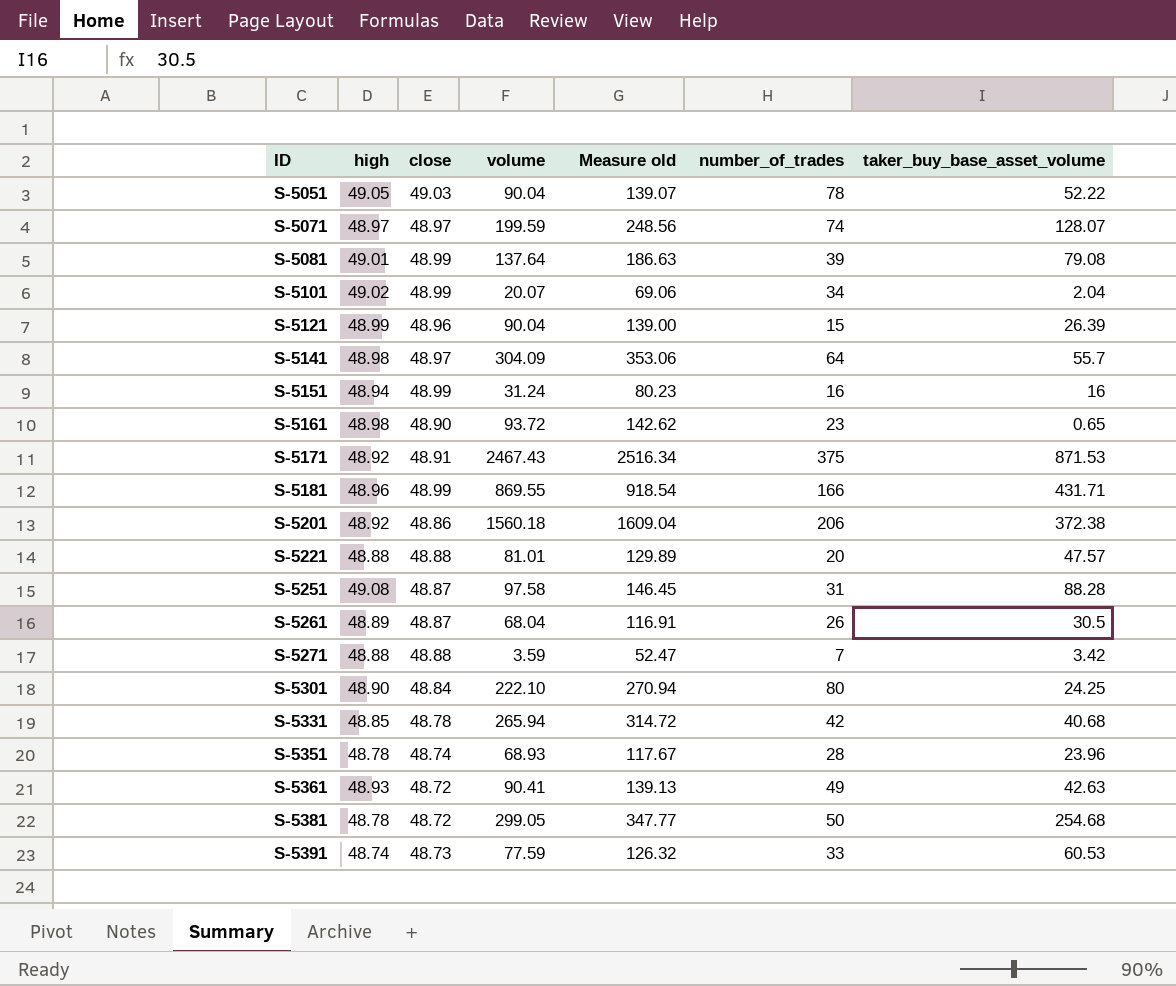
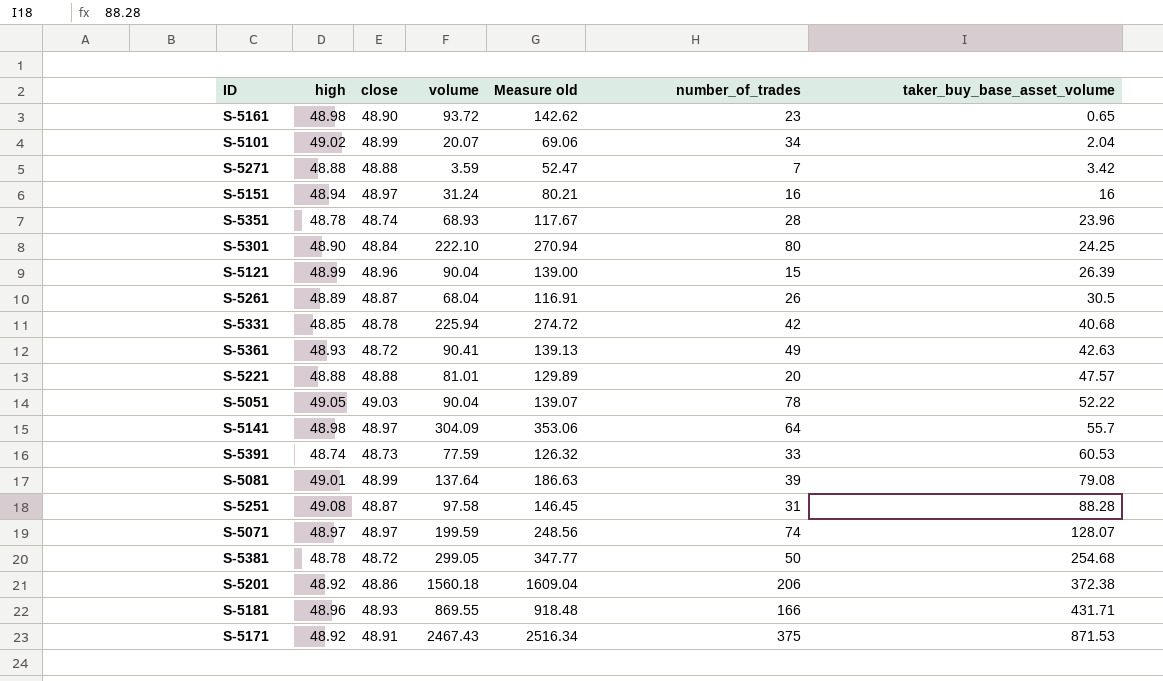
row order: ID ascending -> taker_buy_base_asset_volume ascending
S-5151 | close: 48.99 -> 48.97
S-5151 | Measure old: 80.23 -> 80.21
S-5331 | volume: 265.94 -> 225.94
S-5331 | Measure old: 314.72 -> 274.72
S-5181 | close: 48.99 -> 48.93
S-5181 | Measure old: 918.54 -> 918.48

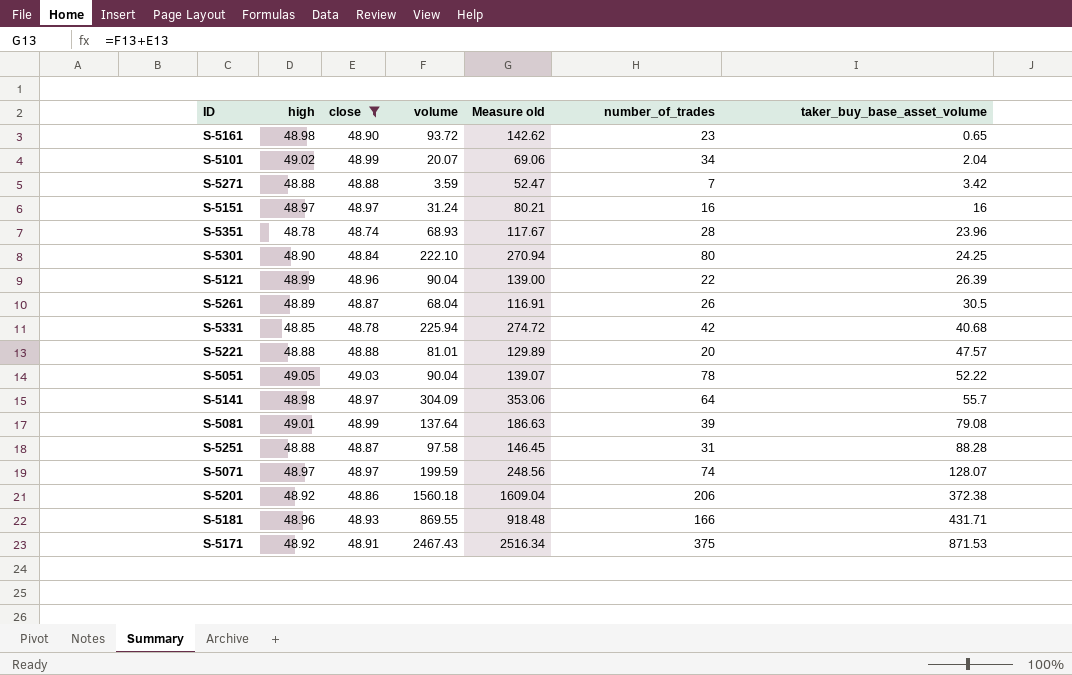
filter: none -> close >= 48.74
S-5151 | high: 48.94 -> 48.97
S-5121 | number_of_trades: 15 -> 22
S-5251 | high: 49.08 -> 48.88

